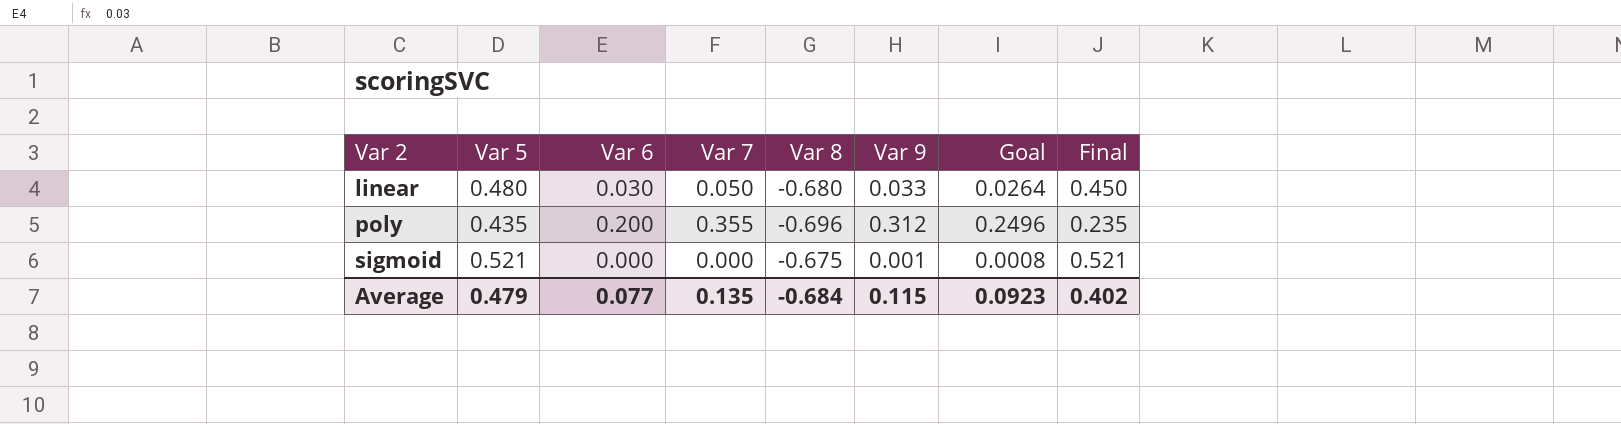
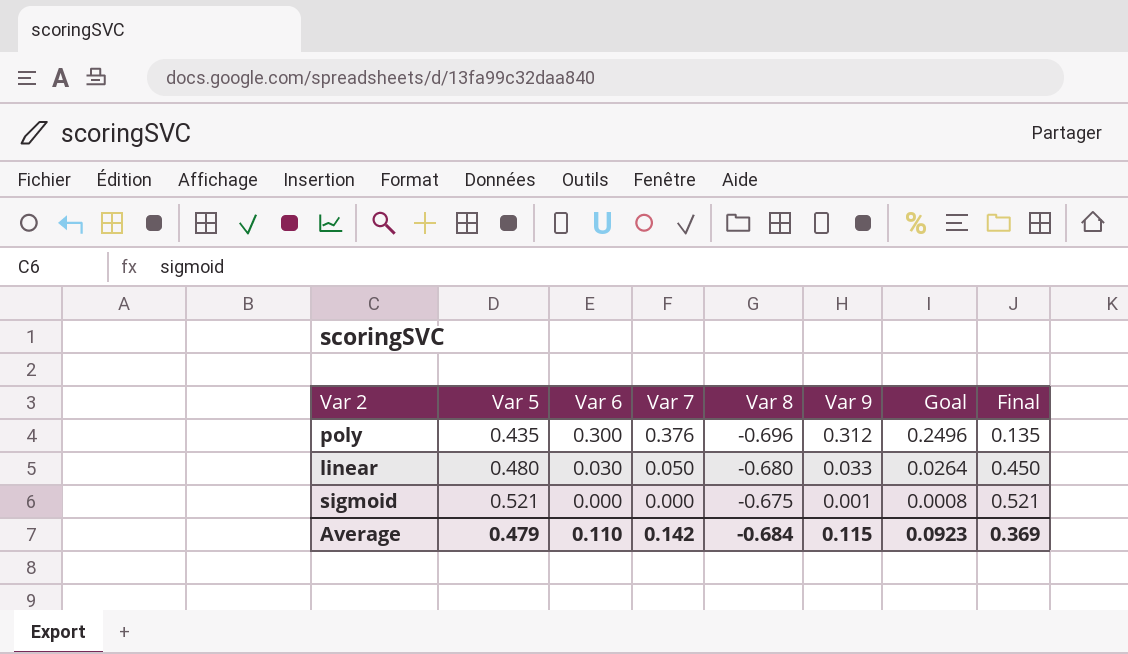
row order: Var 2 ascending -> Var 5 ascending
poly | Var 6: 0.200 -> 0.300
poly | Var 7: 0.355 -> 0.376
poly | Final: 0.235 -> 0.135
Average | Var 6: 0.077 -> 0.110
Average | Var 7: 0.135 -> 0.142
Average | Final: 0.402 -> 0.369

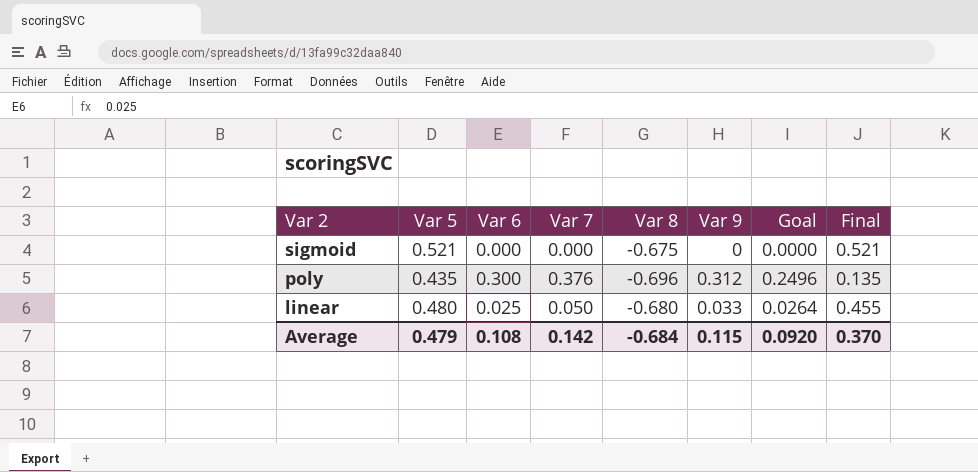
row order: Var 5 ascending -> Var 2 descending
sigmoid | Var 9: 0.001 -> 0
sigmoid | Goal: 0.0008 -> 0.0000
linear | Var 6: 0.030 -> 0.025
linear | Final: 0.450 -> 0.455
Average | Var 6: 0.110 -> 0.108
Average | Goal: 0.0923 -> 0.0920
Average | Final: 0.369 -> 0.370

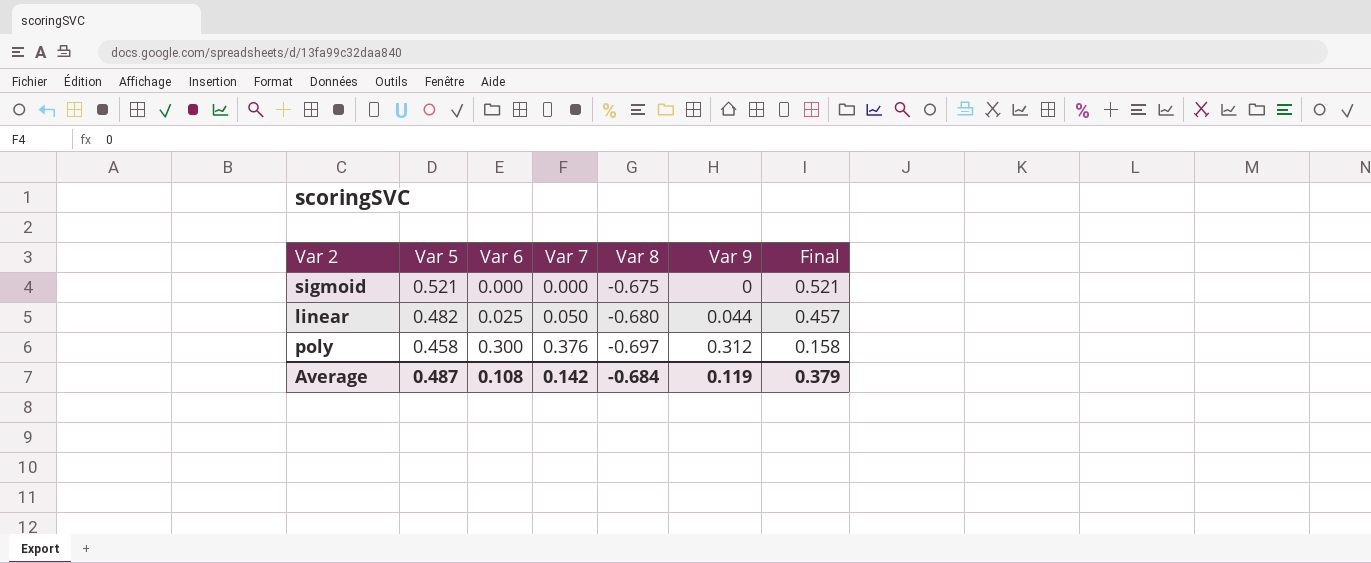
row order: Var 2 descending -> Var 5 descending
column Goal | formula: [Var 9] * 0.8 -> none
linear | Var 5: 0.480 -> 0.482
linear | Var 9: 0.033 -> 0.044
linear | Final: 0.455 -> 0.457
poly | Var 5: 0.435 -> 0.458
poly | Var 8: -0.696 -> -0.697
poly | Final: 0.135 -> 0.158
Average | Var 5: 0.479 -> 0.487
Average | Var 9: 0.115 -> 0.119
Average | Final: 0.370 -> 0.379

